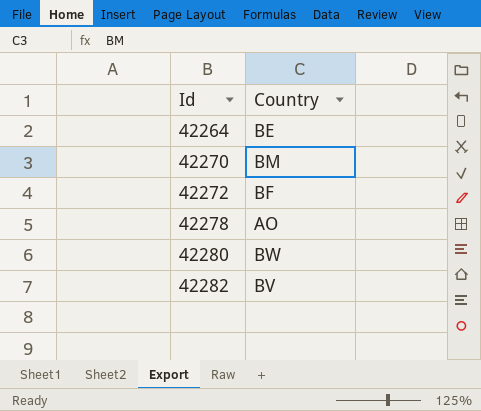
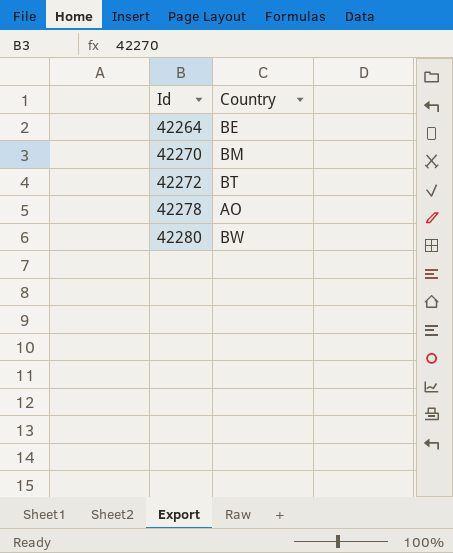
row 42282: BV -> none
42272 | Country: BF -> BT

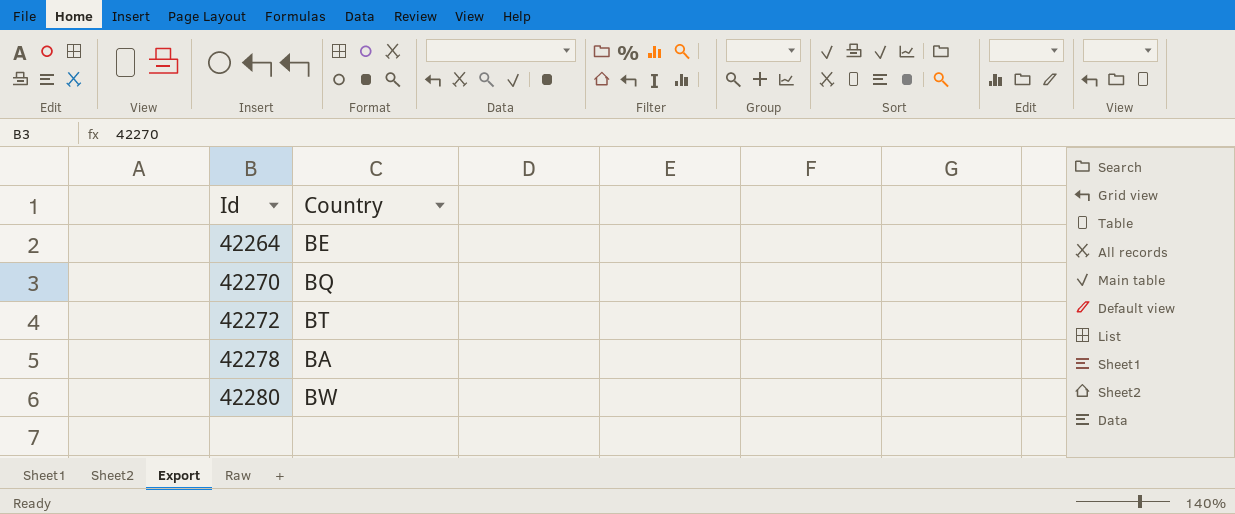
42270 | Country: BM -> BQ
42278 | Country: AO -> BA

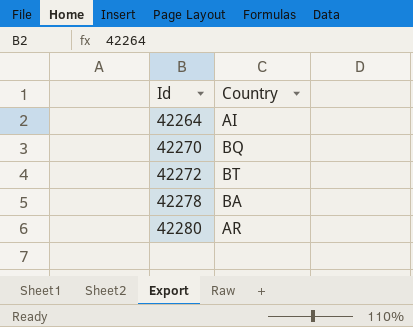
42264 | Country: BE -> AI
42280 | Country: BW -> AR

